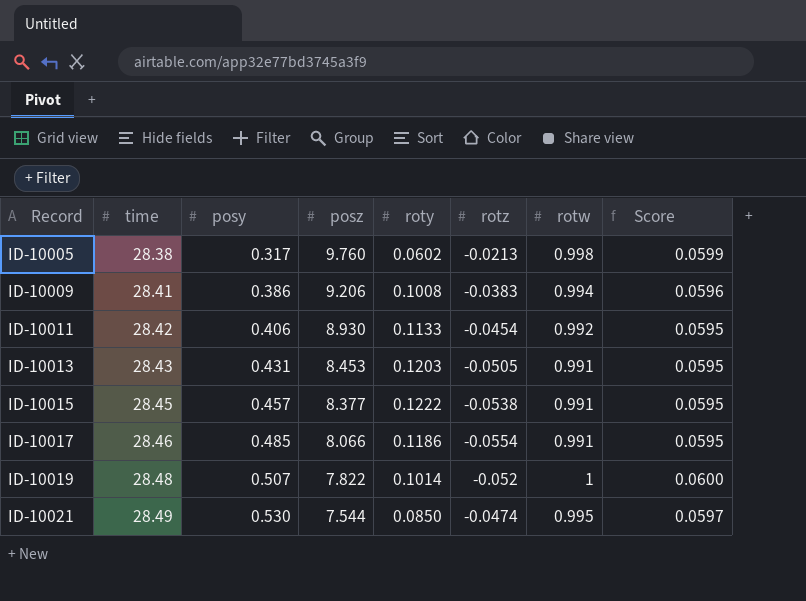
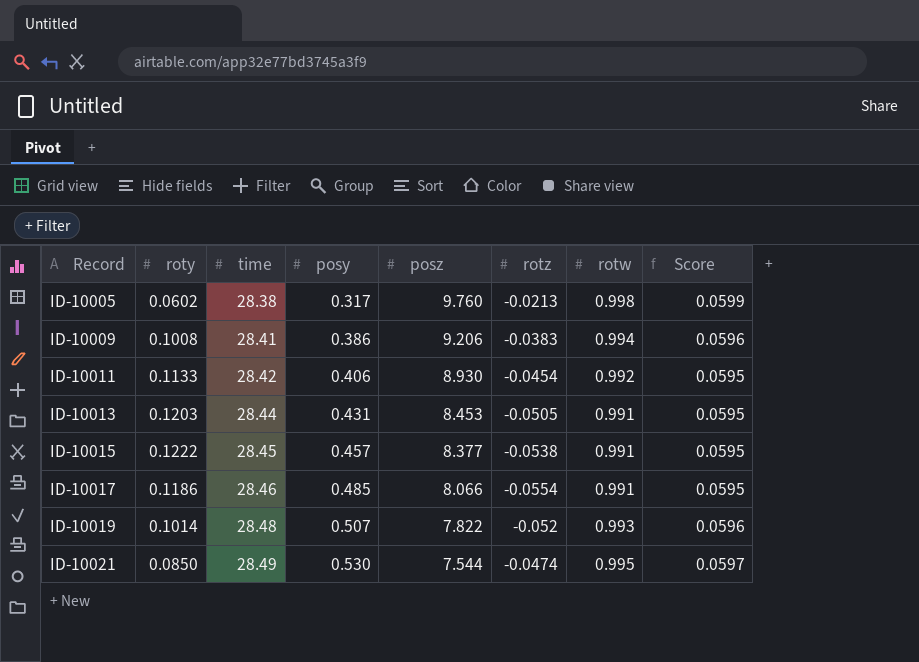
column roty | position: 5 -> 2
ID-10013 | time: 28.43 -> 28.44
ID-10019 | rotw: 1 -> 0.993
ID-10019 | Score: 0.0600 -> 0.0596

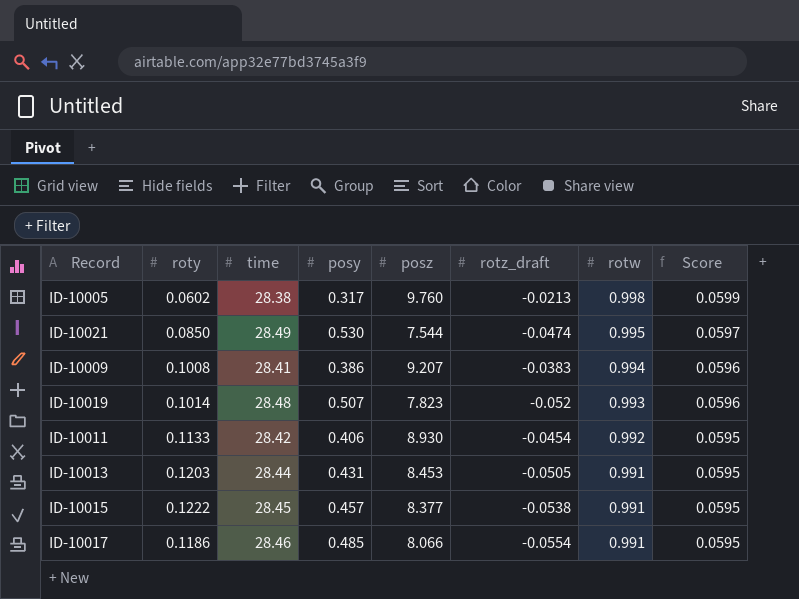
row order: Record ascending -> rotw descending
column name: rotz -> rotz_draft
ID-10009 | posz: 9.206 -> 9.207
ID-10019 | posz: 7.822 -> 7.823

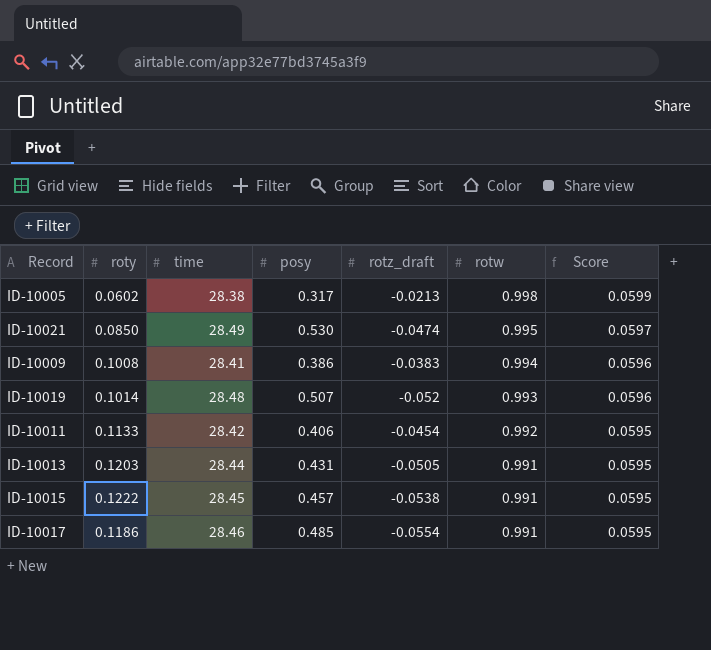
column posz | position: 5 -> none

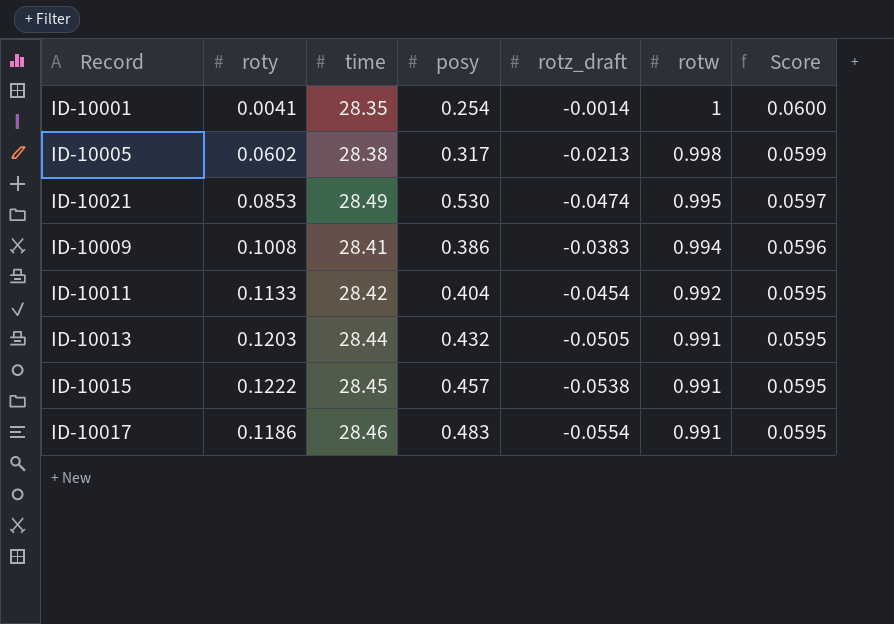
row ID-10019: 0.1014 | 28.48 | 0.507 | -0.052 | 0.993 | 0.0596 -> none
row ID-10001: none -> 0.0041 | 28.35 | 0.254 | -0.0014 | 1 | 0.0600
ID-10021 | roty: 0.0850 -> 0.0853
ID-10011 | posy: 0.406 -> 0.404
ID-10013 | posy: 0.431 -> 0.432
ID-10017 | posy: 0.485 -> 0.483

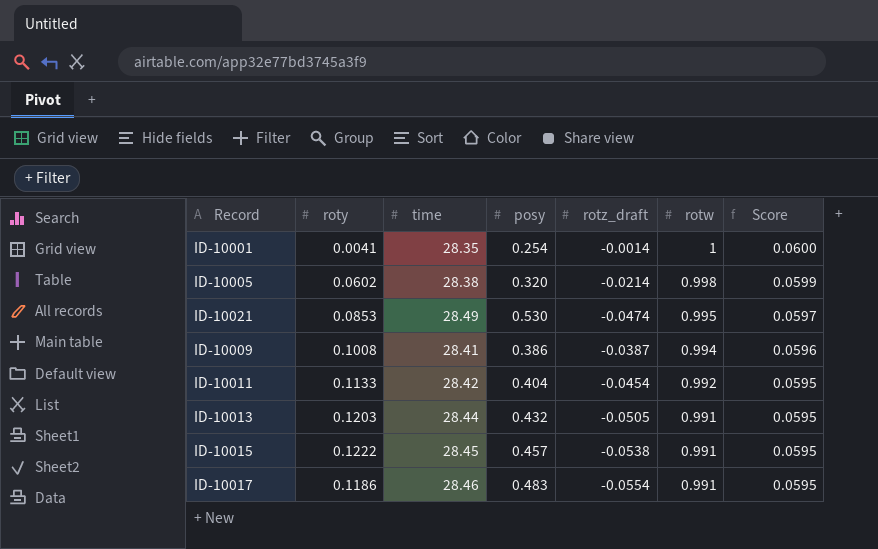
ID-10005 | posy: 0.317 -> 0.320
ID-10005 | rotz_draft: -0.0213 -> -0.0214
ID-10009 | rotz_draft: -0.0383 -> -0.0387

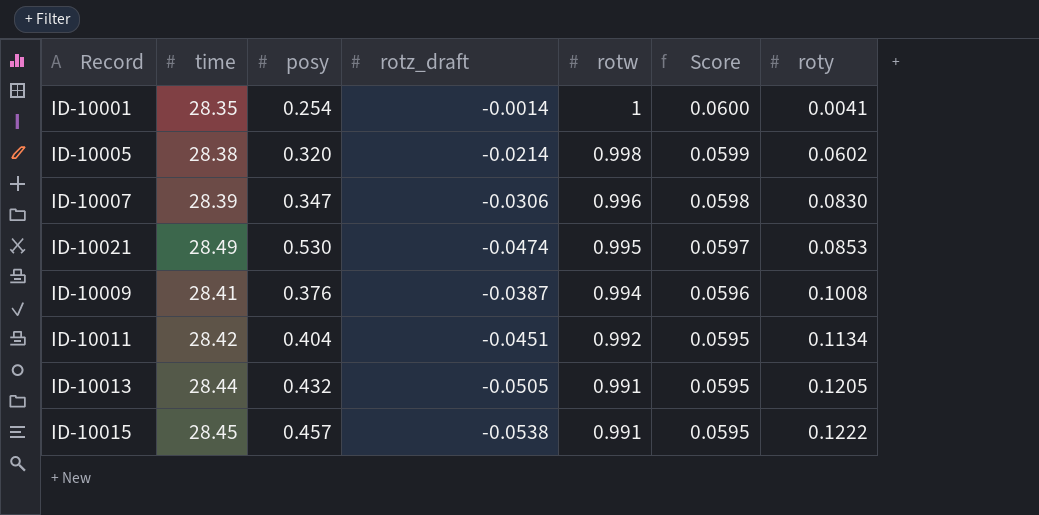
column roty | position: 2 -> 7
row ID-10017: 0.1186 | 28.46 | 0.483 | -0.0554 | 0.991 | 0.0595 -> none
row ID-10007: none -> 28.39 | 0.347 | -0.0306 | 0.996 | 0.0598 | 0.0830
ID-10009 | posy: 0.386 -> 0.376
ID-10011 | rotz_draft: -0.0454 -> -0.0451
ID-10011 | roty: 0.1133 -> 0.1134
ID-10013 | roty: 0.1203 -> 0.1205

